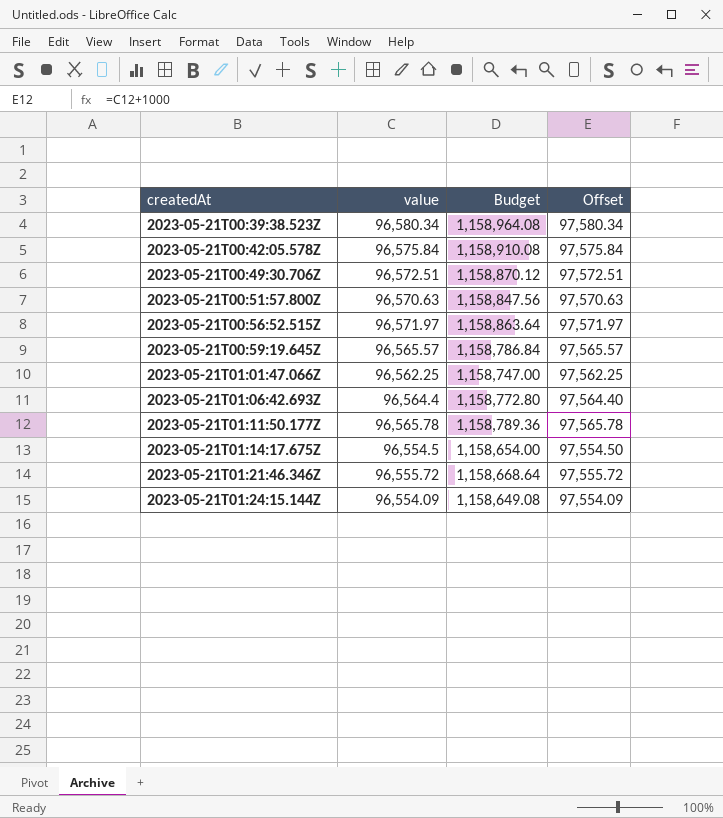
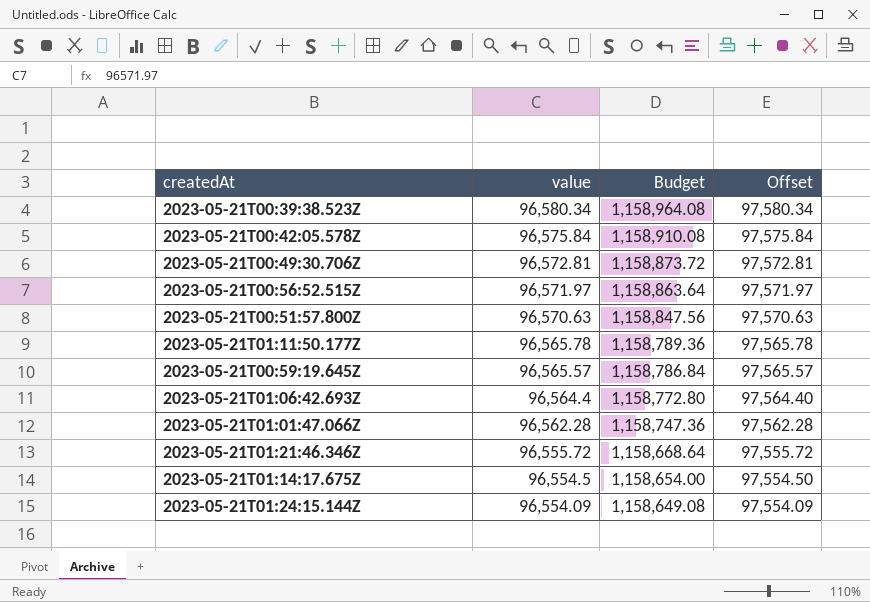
row order: createdAt ascending -> value descending
2023-05-21T00:49:30.706Z | value: 96,572.51 -> 96,572.81
2023-05-21T00:49:30.706Z | Budget: 1,158,870.12 -> 1,158,873.72
2023-05-21T00:49:30.706Z | Offset: 97,572.51 -> 97,572.81
2023-05-21T01:01:47.066Z | value: 96,562.25 -> 96,562.28
2023-05-21T01:01:47.066Z | Budget: 1,158,747.00 -> 1,158,747.36
2023-05-21T01:01:47.066Z | Offset: 97,562.25 -> 97,562.28

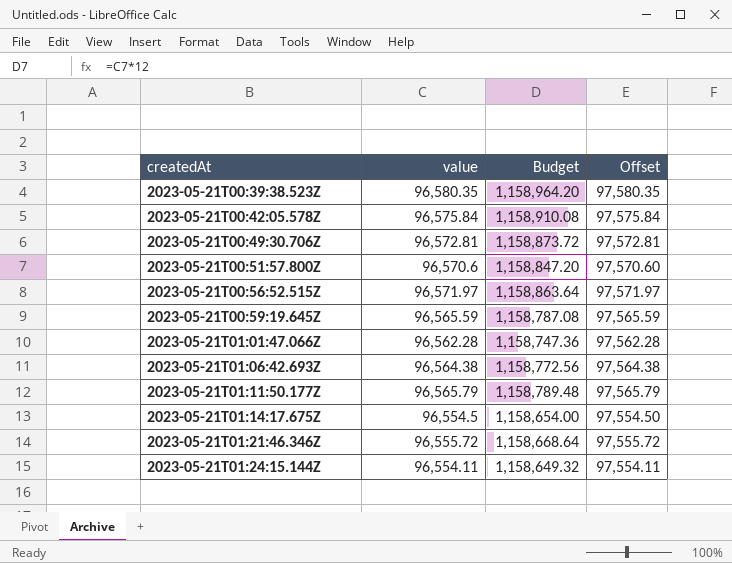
row order: value descending -> createdAt ascending
2023-05-21T00:39:38.523Z | value: 96,580.34 -> 96,580.35
2023-05-21T00:39:38.523Z | Budget: 1,158,964.08 -> 1,158,964.20
2023-05-21T00:39:38.523Z | Offset: 97,580.34 -> 97,580.35
2023-05-21T00:51:57.800Z | value: 96,570.63 -> 96,570.6
2023-05-21T00:51:57.800Z | Budget: 1,158,847.56 -> 1,158,847.20
2023-05-21T00:51:57.800Z | Offset: 97,570.63 -> 97,570.60
2023-05-21T00:59:19.645Z | value: 96,565.57 -> 96,565.59
2023-05-21T00:59:19.645Z | Budget: 1,158,786.84 -> 1,158,787.08
2023-05-21T00:59:19.645Z | Offset: 97,565.57 -> 97,565.59
2023-05-21T01:06:42.693Z | value: 96,564.4 -> 96,564.38
2023-05-21T01:06:42.693Z | Budget: 1,158,772.80 -> 1,158,772.56
2023-05-21T01:06:42.693Z | Offset: 97,564.40 -> 97,564.38
2023-05-21T01:11:50.177Z | value: 96,565.78 -> 96,565.79
2023-05-21T01:11:50.177Z | Budget: 1,158,789.36 -> 1,158,789.48
2023-05-21T01:11:50.177Z | Offset: 97,565.78 -> 97,565.79
2023-05-21T01:24:15.144Z | value: 96,554.09 -> 96,554.11
2023-05-21T01:24:15.144Z | Budget: 1,158,649.08 -> 1,158,649.32
2023-05-21T01:24:15.144Z | Offset: 97,554.09 -> 97,554.11

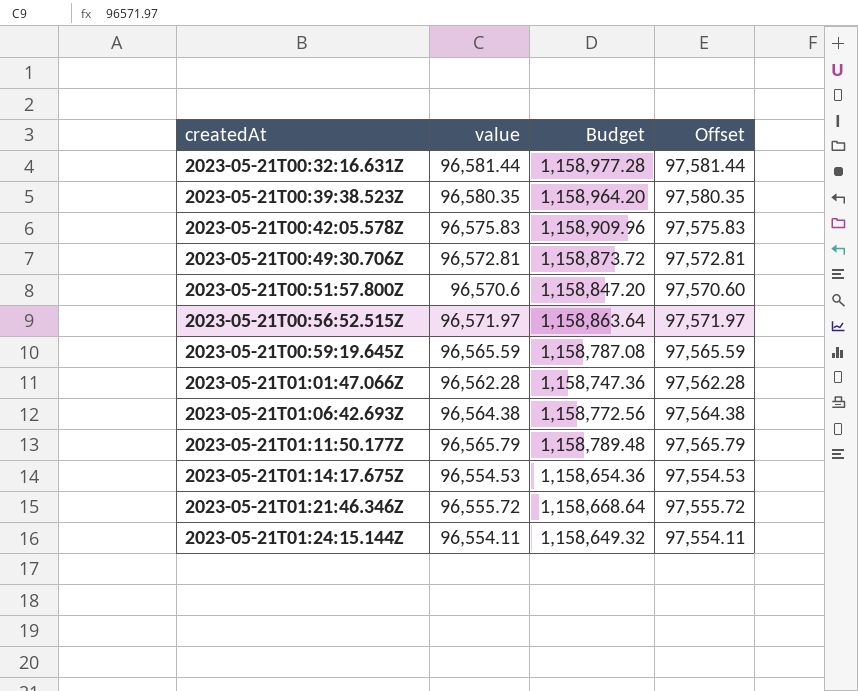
row 2023-05-21T00:32:16.631Z: none -> 96,581.44 | 1,158,977.28 | 97,581.44
2023-05-21T00:42:05.578Z | value: 96,575.84 -> 96,575.83
2023-05-21T00:42:05.578Z | Budget: 1,158,910.08 -> 1,158,909.96
2023-05-21T00:42:05.578Z | Offset: 97,575.84 -> 97,575.83
2023-05-21T01:14:17.675Z | value: 96,554.5 -> 96,554.53
2023-05-21T01:14:17.675Z | Budget: 1,158,654.00 -> 1,158,654.36
2023-05-21T01:14:17.675Z | Offset: 97,554.50 -> 97,554.53

